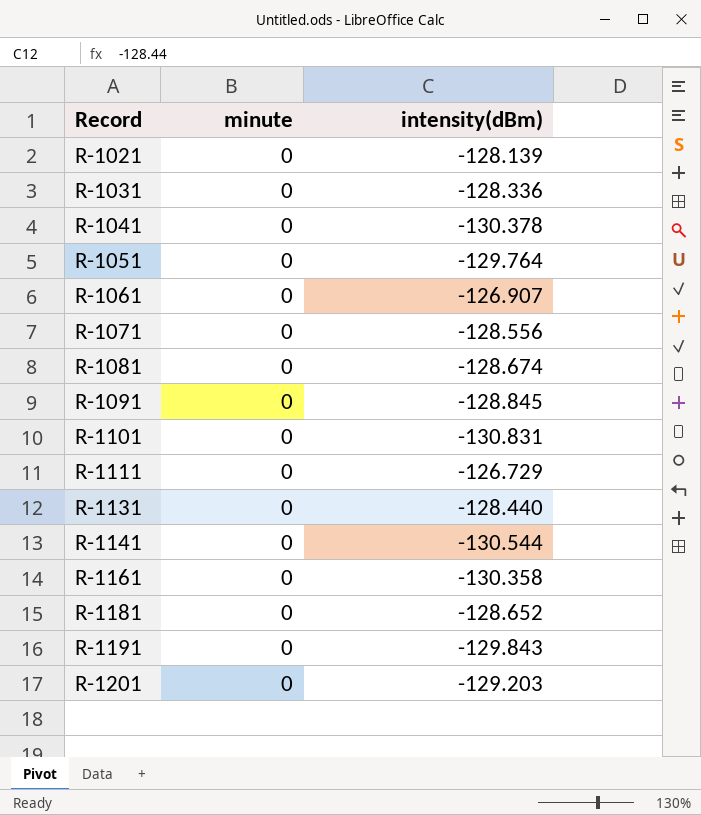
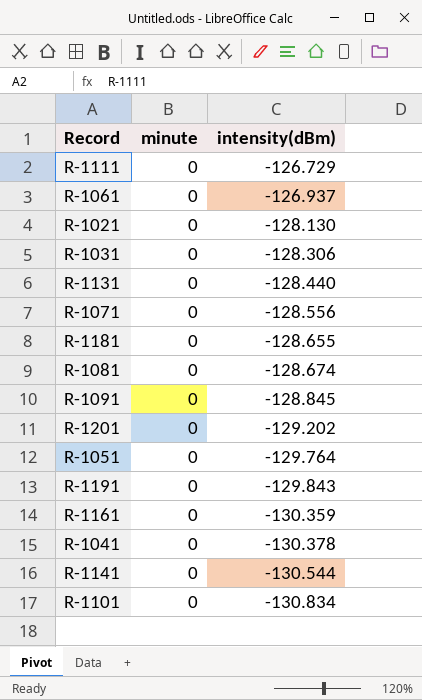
row order: Record ascending -> intensity(dBm) descending
R-1061 | intensity(dBm): -126.907 -> -126.937
R-1021 | intensity(dBm): -128.139 -> -128.130
R-1031 | intensity(dBm): -128.336 -> -128.306
R-1181 | intensity(dBm): -128.652 -> -128.655
R-1201 | intensity(dBm): -129.203 -> -129.202
R-1161 | intensity(dBm): -130.358 -> -130.359
R-1101 | intensity(dBm): -130.831 -> -130.834

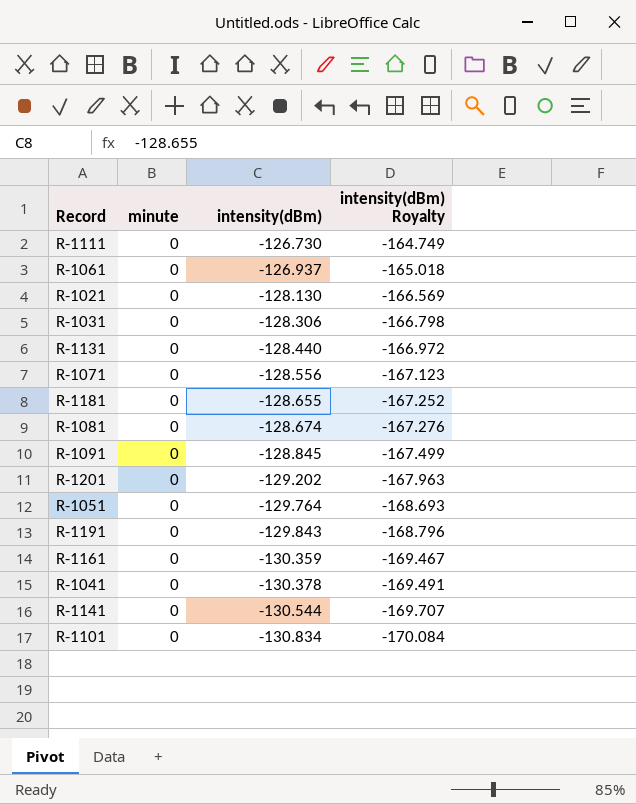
column intensity(dBm) Royalty | formula: none -> [intensity(dBm)] * 1.3
R-1111 | intensity(dBm): -126.729 -> -126.730

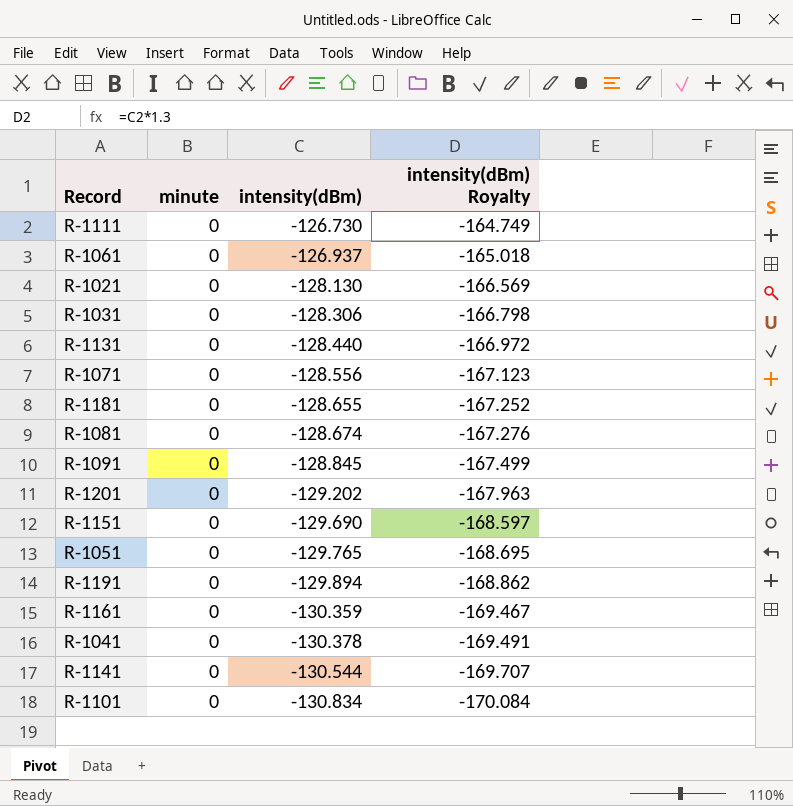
row R-1151: none -> 0 | -129.690 | -168.597
R-1051 | intensity(dBm): -129.764 -> -129.765
R-1051 | intensity(dBm) Royalty: -168.693 -> -168.695
R-1191 | intensity(dBm): -129.843 -> -129.894
R-1191 | intensity(dBm) Royalty: -168.796 -> -168.862

